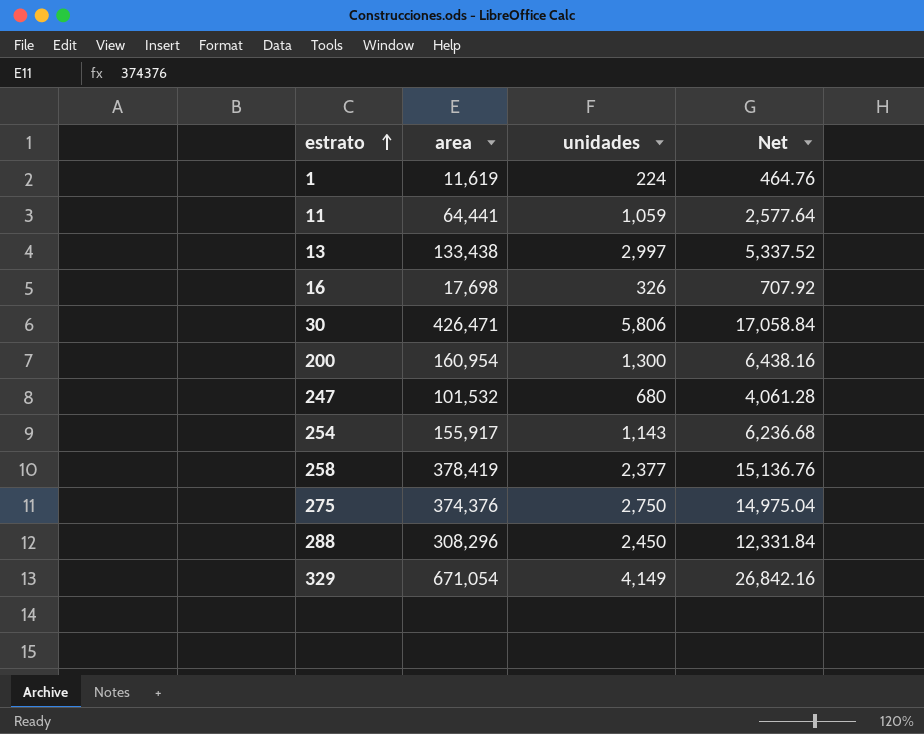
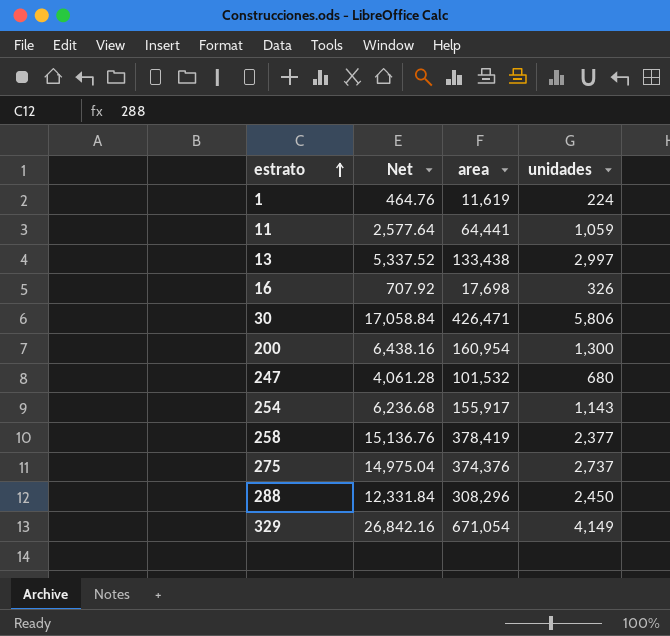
column Net | position: 4 -> 2
275 | unidades: 2,750 -> 2,737

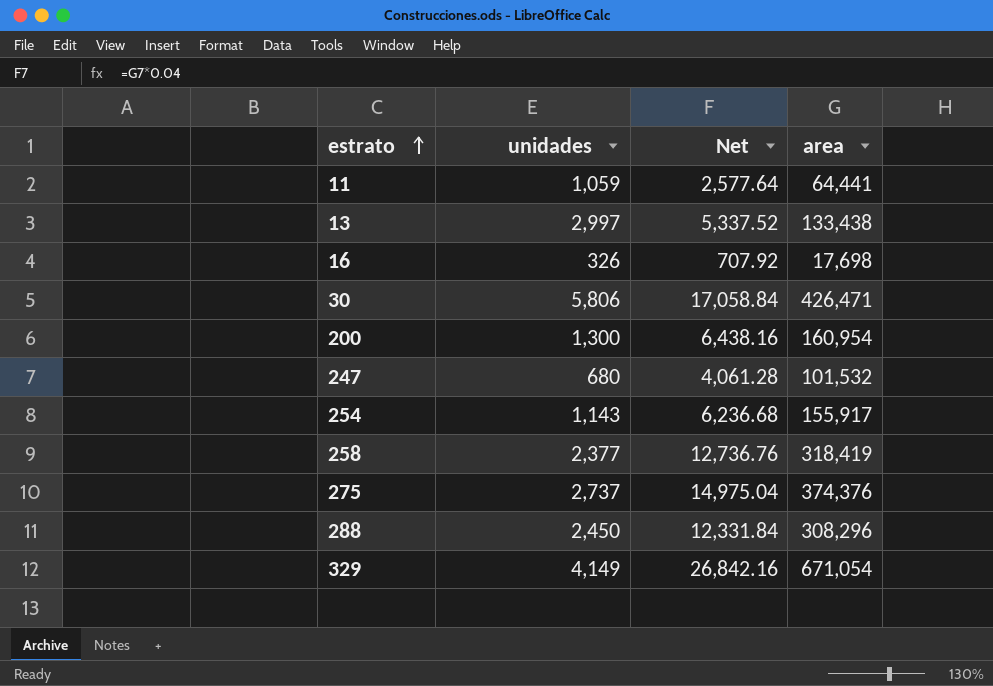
column unidades | position: 4 -> 2
row 1: 464.76 | 11,619 | 224 -> none
258 | Net: 15,136.76 -> 12,736.76
258 | area: 378,419 -> 318,419

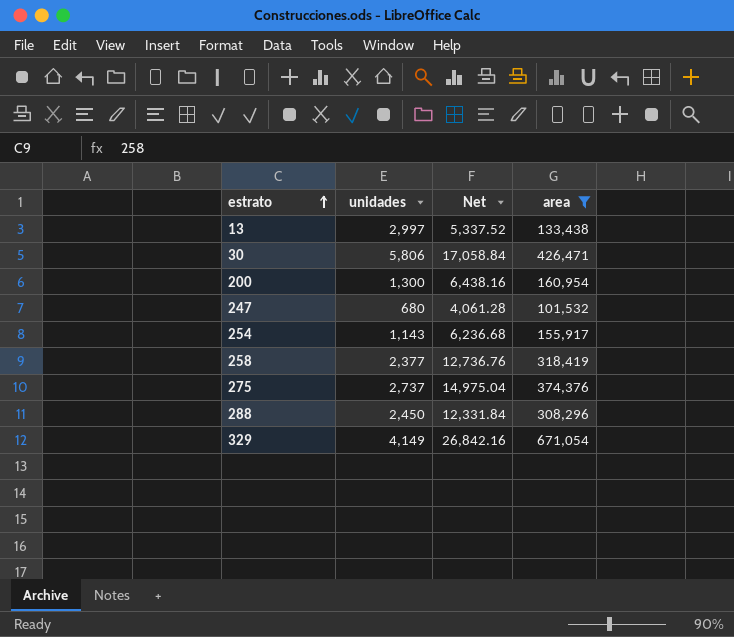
filter: none -> area >= 101,532

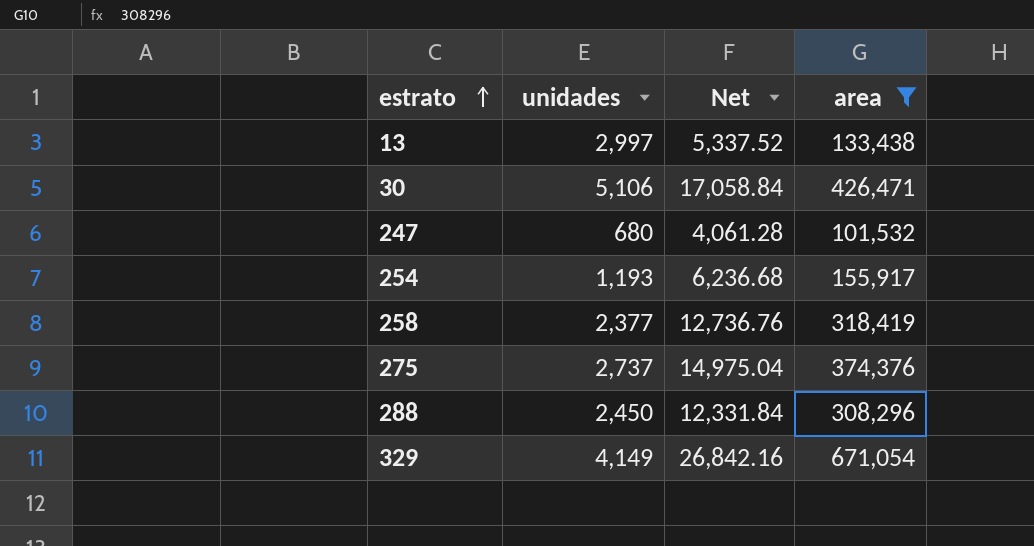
row 200: 1,300 | 6,438.16 | 160,954 -> none
30 | unidades: 5,806 -> 5,106
254 | unidades: 1,143 -> 1,193

